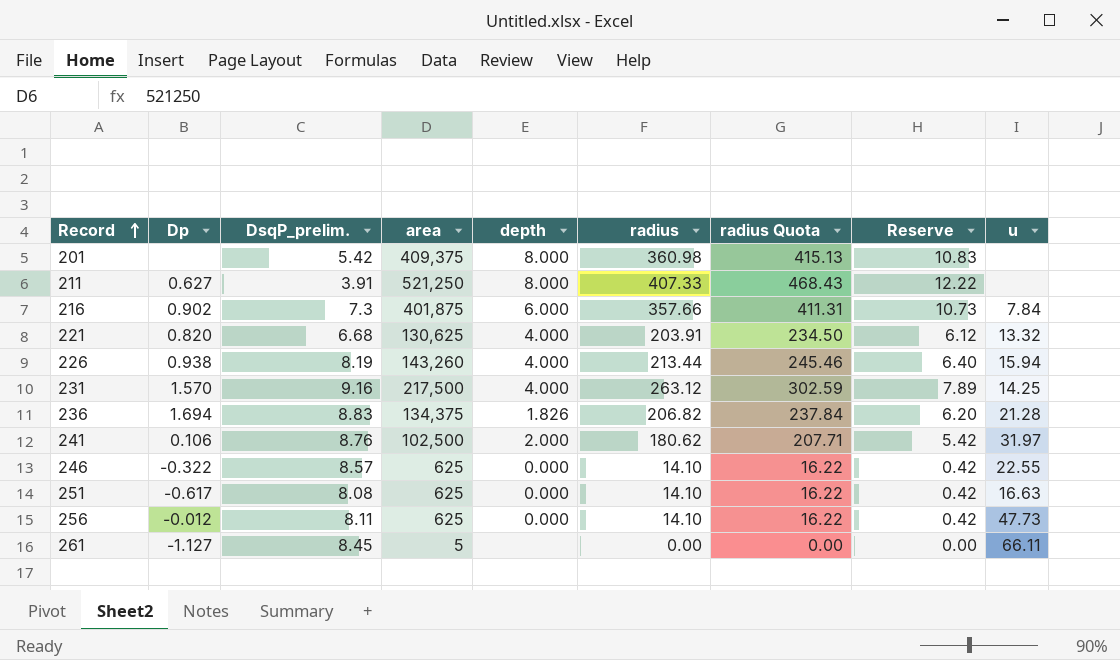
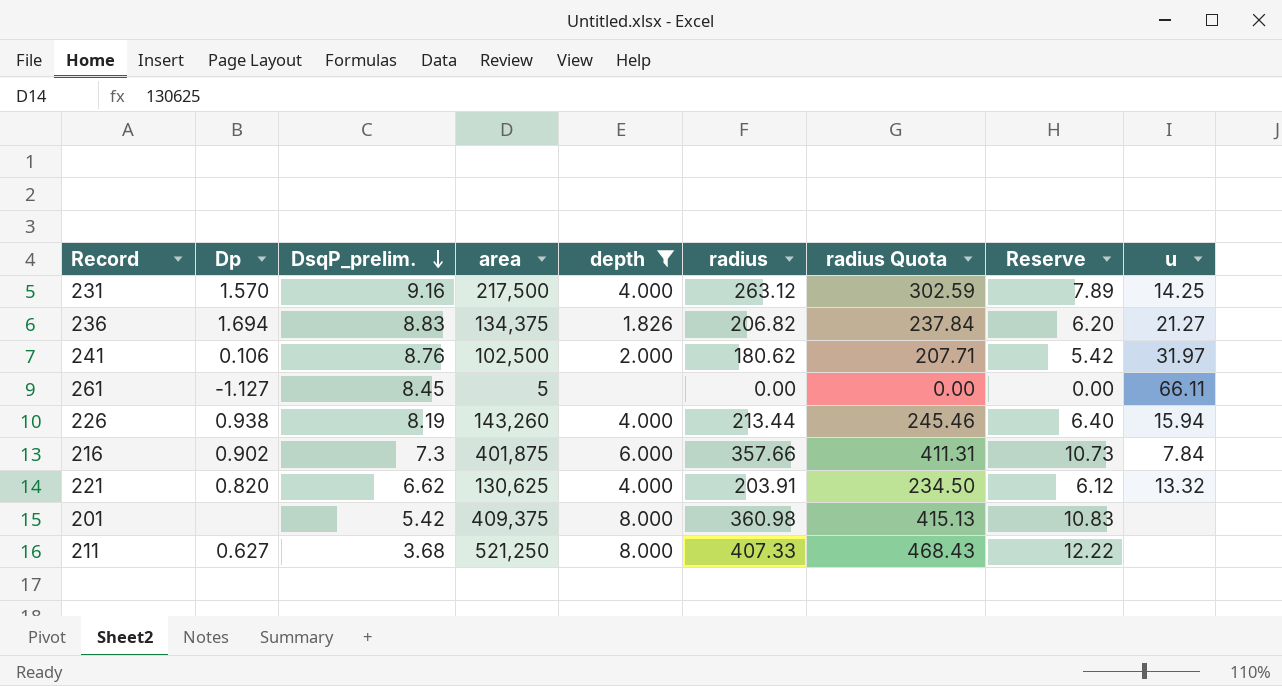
filter: none -> depth != 0.000
row order: Record ascending -> DsqP_prelim. descending
236 | u: 21.28 -> 21.27
221 | DsqP_prelim.: 6.68 -> 6.62
211 | DsqP_prelim.: 3.91 -> 3.68

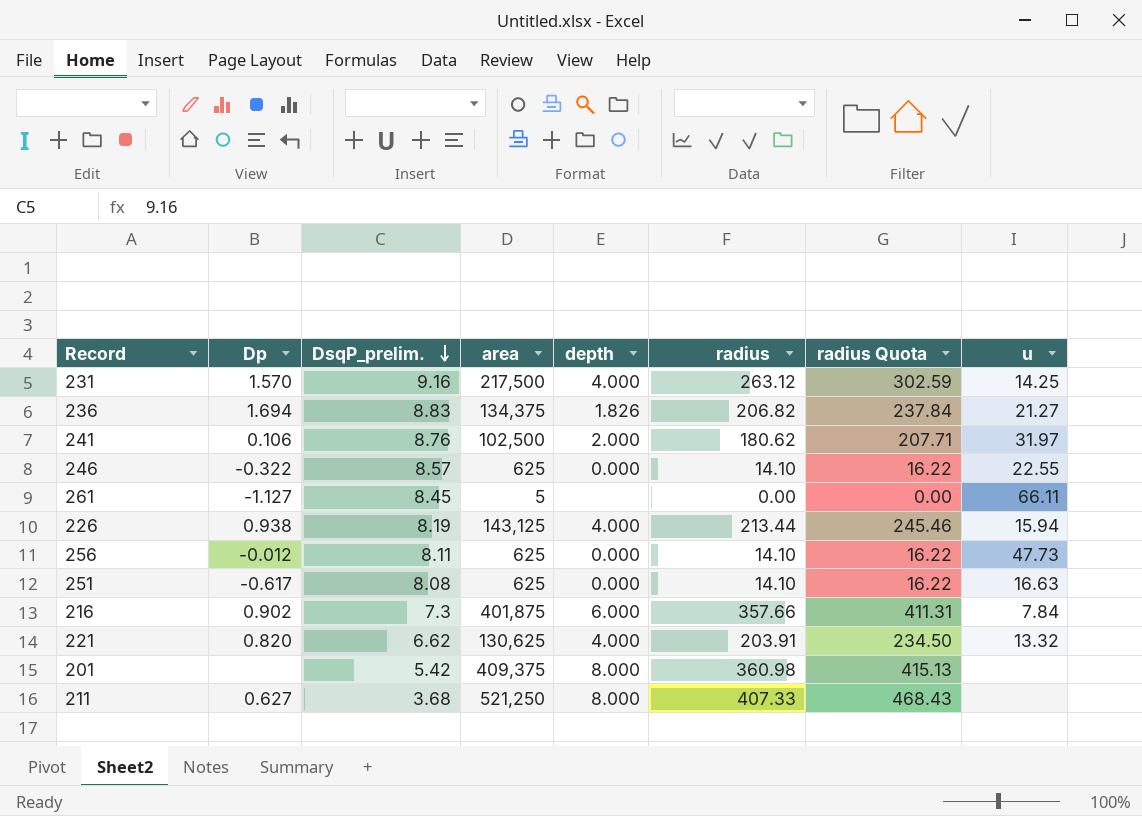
filter: depth != 0.000 -> none
column Reserve | formula: [radius] * 0.03 -> none
226 | area: 143,260 -> 143,125

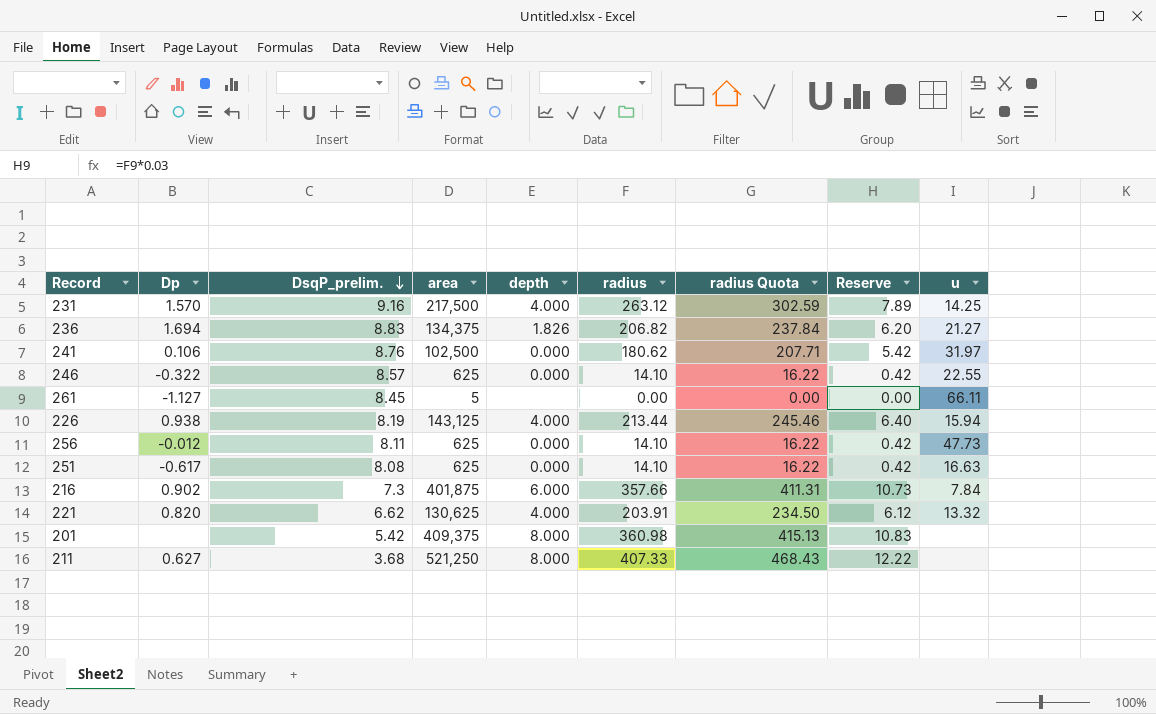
column Reserve | formula: none -> [radius] * 0.03
241 | depth: 2.000 -> 0.000

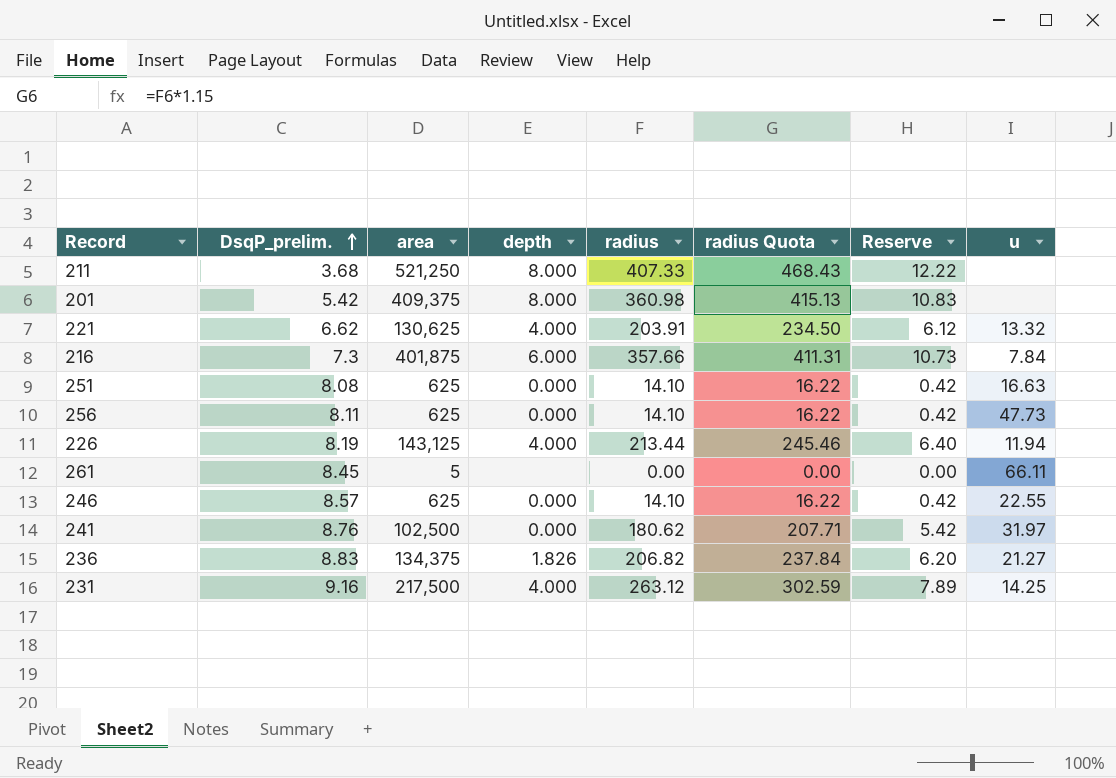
row order: DsqP_prelim. descending -> DsqP_prelim. ascending
column Dp | position: 2 -> none
226 | u: 15.94 -> 11.94

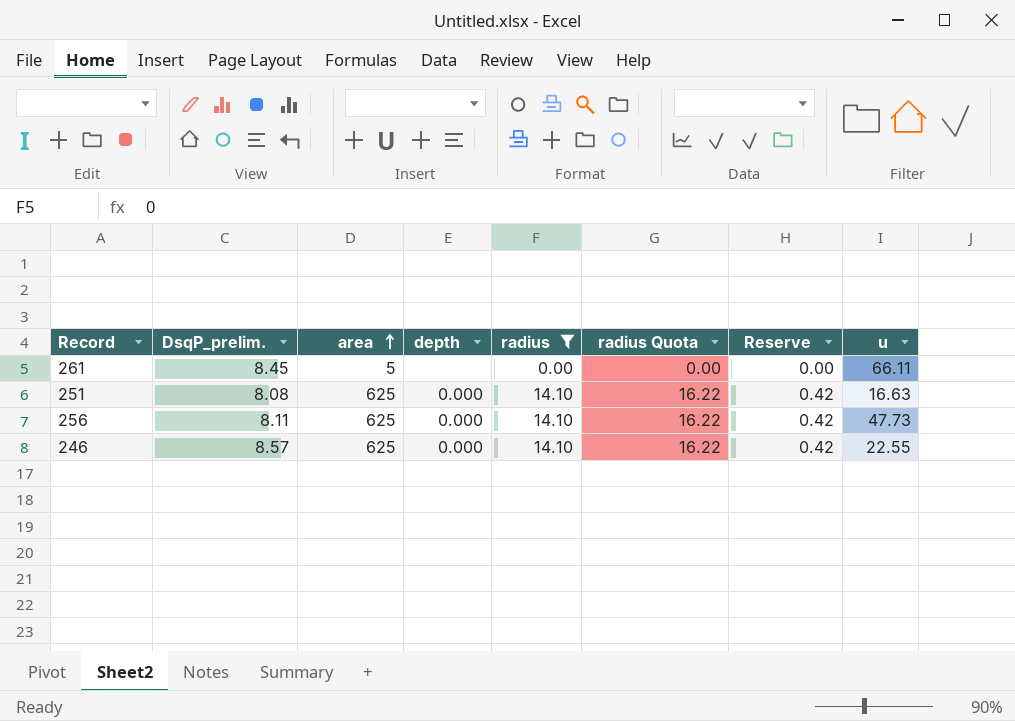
filter: none -> radius <= 14.10
row order: DsqP_prelim. ascending -> area ascending

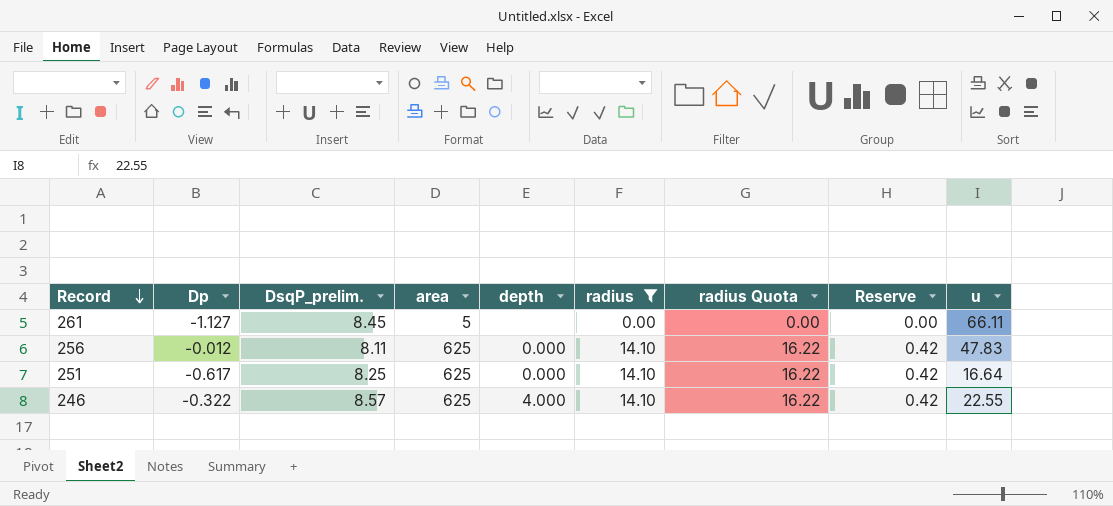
row order: area ascending -> Record descending
column Dp | position: none -> 2
256 | u: 47.73 -> 47.83
251 | DsqP_prelim.: 8.08 -> 8.25
251 | u: 16.63 -> 16.64
246 | depth: 0.000 -> 4.000

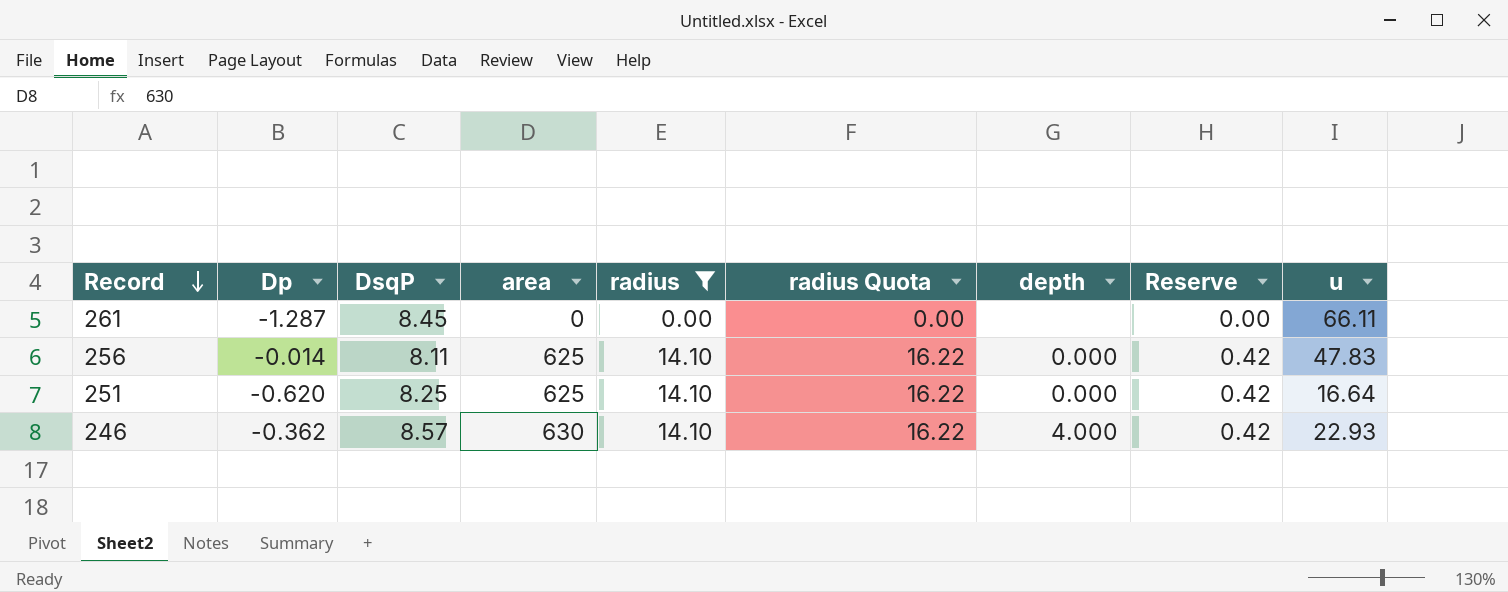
column name: DsqP_prelim. -> DsqP
column depth | position: 5 -> 7
261 | Dp: -1.127 -> -1.287
261 | area: 5 -> 0
256 | Dp: -0.012 -> -0.014
251 | Dp: -0.617 -> -0.620
246 | Dp: -0.322 -> -0.362
246 | area: 625 -> 630
246 | u: 22.55 -> 22.93

